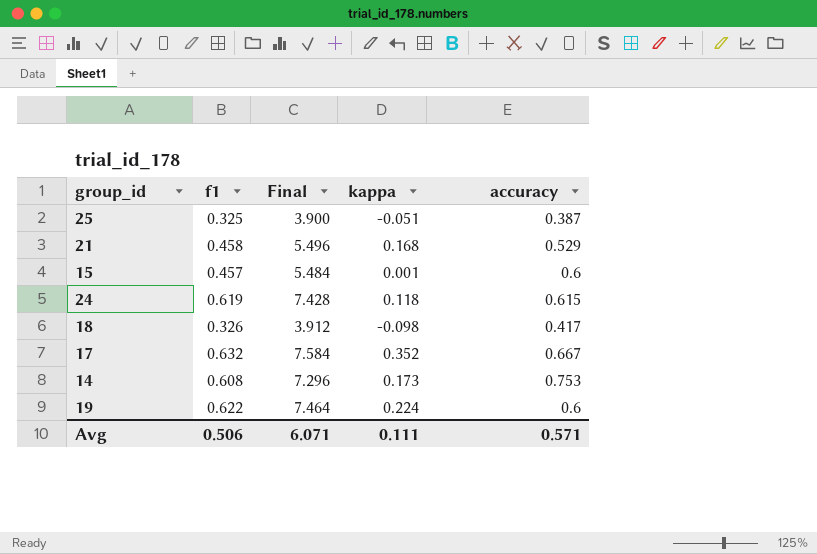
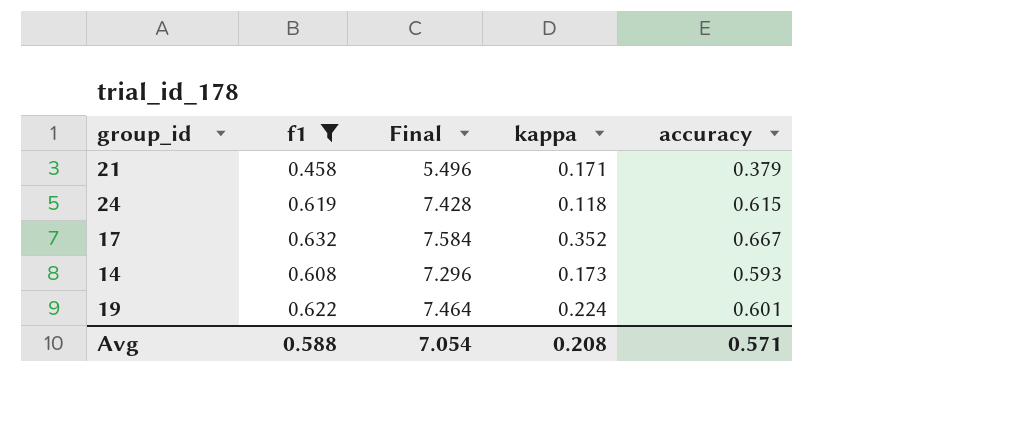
filter: none -> f1 >= 0.458
21 | kappa: 0.168 -> 0.171
21 | accuracy: 0.529 -> 0.379
14 | accuracy: 0.753 -> 0.593
19 | accuracy: 0.6 -> 0.601
Avg | f1: 0.506 -> 0.588
Avg | Final: 6.071 -> 7.054
Avg | kappa: 0.111 -> 0.208

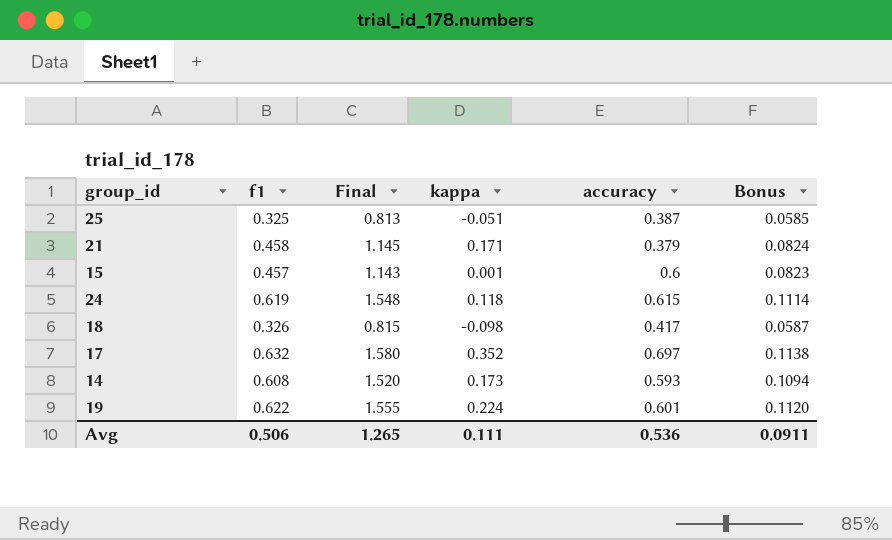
filter: f1 >= 0.458 -> none
column Final | formula: [f1] * 12 -> [f1] * 2.5
column Bonus | formula: none -> [f1] * 0.18
17 | accuracy: 0.667 -> 0.697
Avg | f1: 0.588 -> 0.506
Avg | Final: 7.054 -> 1.265
Avg | kappa: 0.208 -> 0.111
Avg | accuracy: 0.571 -> 0.536

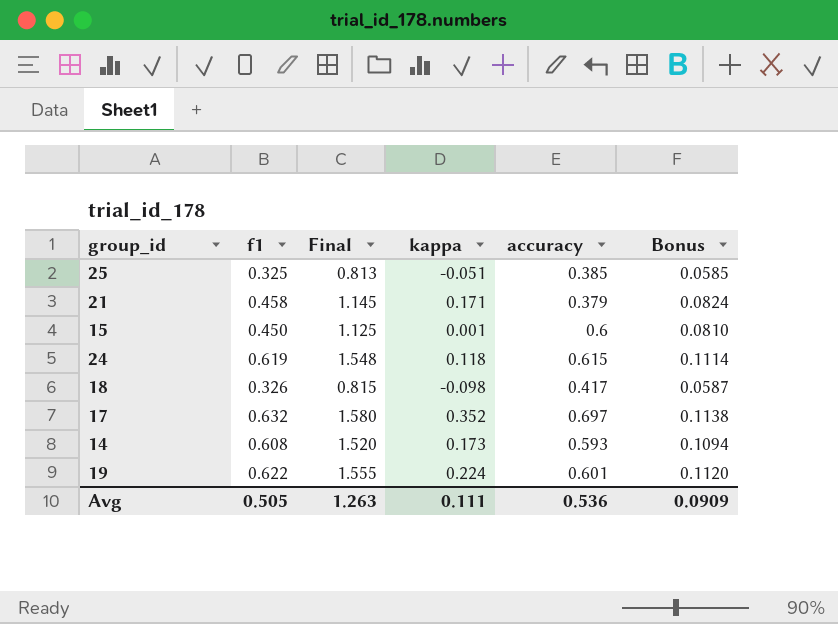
25 | accuracy: 0.387 -> 0.385
15 | f1: 0.457 -> 0.450
15 | Final: 1.143 -> 1.125
15 | Bonus: 0.0823 -> 0.0810
Avg | f1: 0.506 -> 0.505
Avg | Final: 1.265 -> 1.263
Avg | Bonus: 0.0911 -> 0.0909

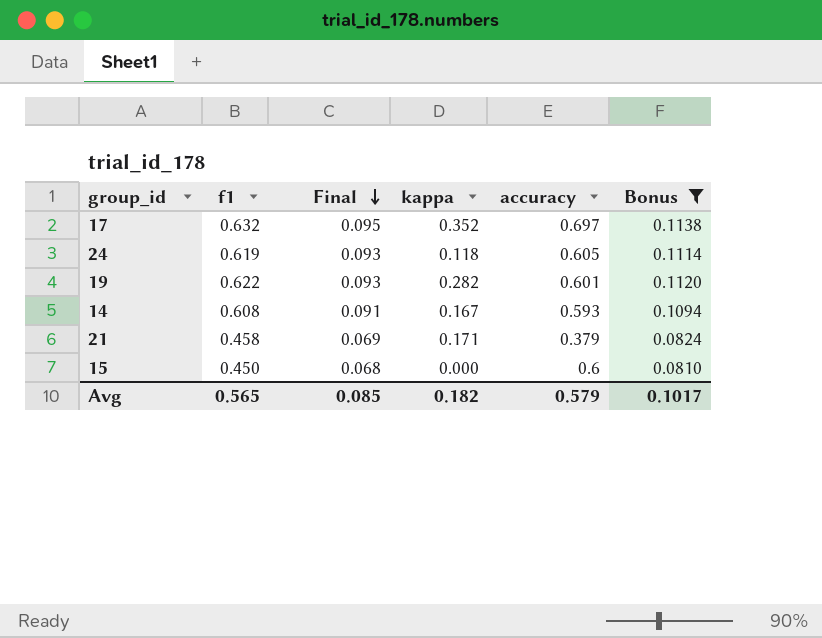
filter: none -> Bonus >= 0.0810
row order: none -> Final descending
column Final | formula: [f1] * 2.5 -> [f1] * 0.15
24 | accuracy: 0.615 -> 0.605
19 | kappa: 0.224 -> 0.282
14 | kappa: 0.173 -> 0.167
15 | kappa: 0.001 -> 0.000
Avg | f1: 0.505 -> 0.565
Avg | Final: 1.263 -> 0.085
Avg | kappa: 0.111 -> 0.182
Avg | accuracy: 0.536 -> 0.579
Avg | Bonus: 0.0909 -> 0.1017

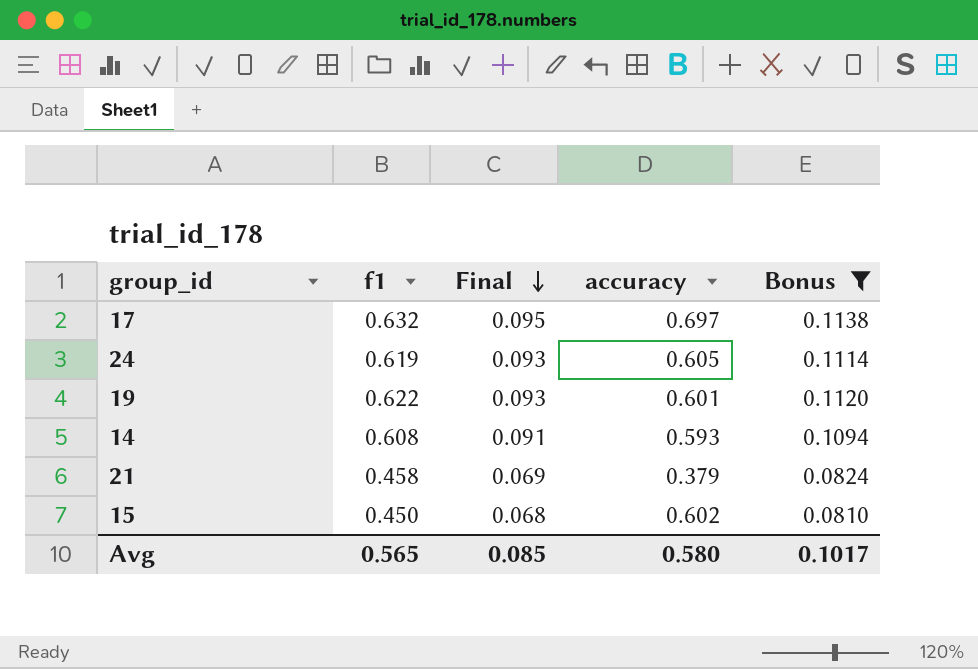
column kappa | position: 4 -> none
15 | accuracy: 0.6 -> 0.602
Avg | accuracy: 0.579 -> 0.580

